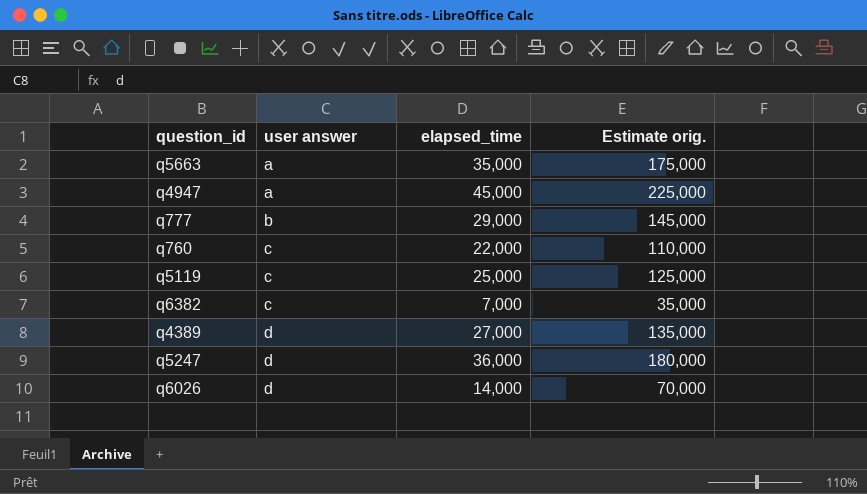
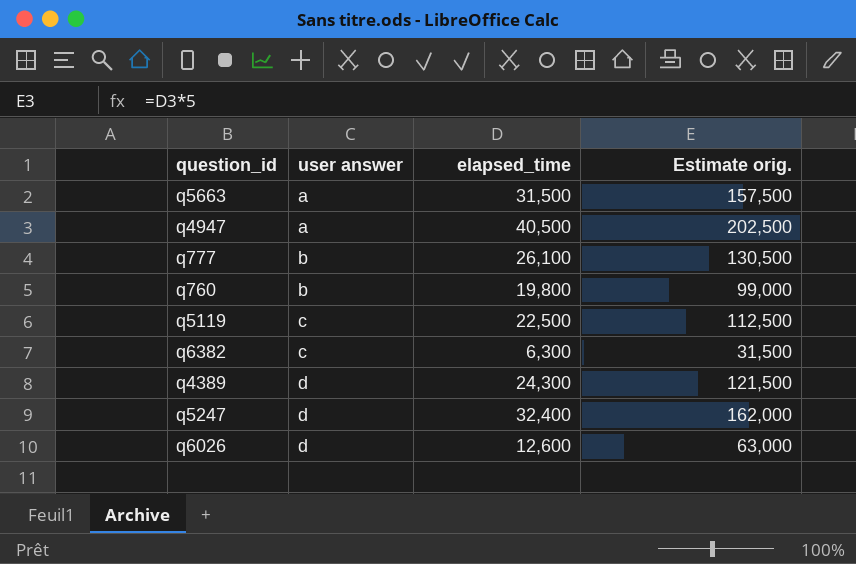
q5663 | elapsed_time: 35,000 -> 31,500
q5663 | Estimate orig.: 175,000 -> 157,500
q4947 | elapsed_time: 45,000 -> 40,500
q4947 | Estimate orig.: 225,000 -> 202,500
q777 | elapsed_time: 29,000 -> 26,100
q777 | Estimate orig.: 145,000 -> 130,500
q760 | user answer: c -> b
q760 | elapsed_time: 22,000 -> 19,800
q760 | Estimate orig.: 110,000 -> 99,000
q5119 | elapsed_time: 25,000 -> 22,500
q5119 | Estimate orig.: 125,000 -> 112,500
q6382 | elapsed_time: 7,000 -> 6,300
q6382 | Estimate orig.: 35,000 -> 31,500
q4389 | elapsed_time: 27,000 -> 24,300
q4389 | Estimate orig.: 135,000 -> 121,500
q5247 | elapsed_time: 36,000 -> 32,400
q5247 | Estimate orig.: 180,000 -> 162,000
q6026 | elapsed_time: 14,000 -> 12,600
q6026 | Estimate orig.: 70,000 -> 63,000

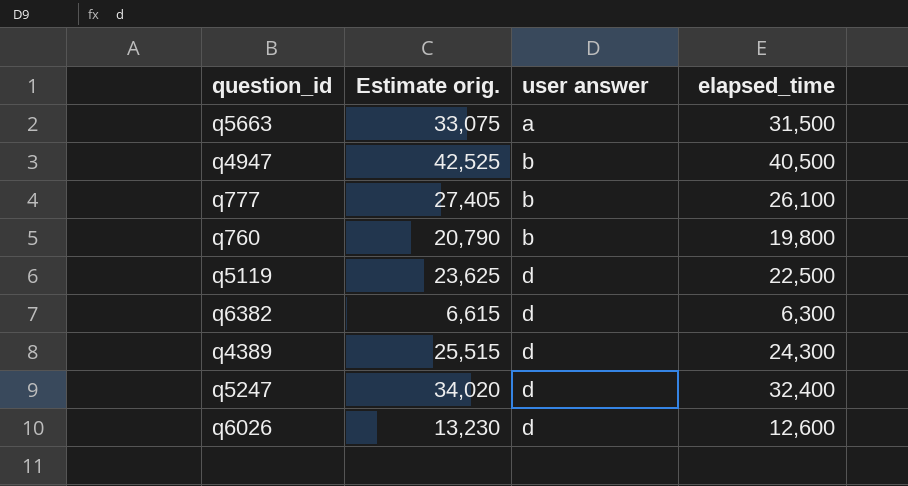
column Estimate orig. | formula: [elapsed_time] * 5 -> [elapsed_time] * 1.05
column Estimate orig. | position: 4 -> 2
q4947 | user answer: a -> b
q5119 | user answer: c -> d
q6382 | user answer: c -> d

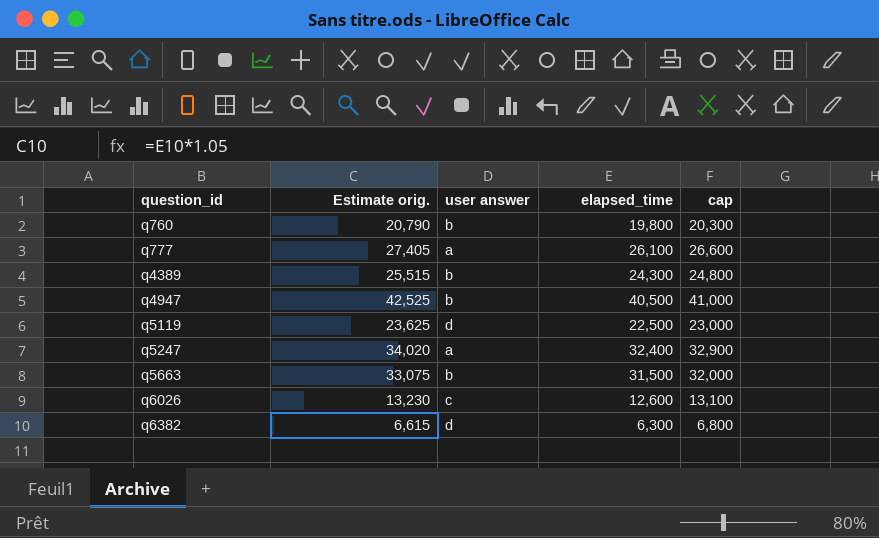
row order: user answer ascending -> question_id ascending
column cap | formula: none -> [elapsed_time] + 500
q777 | user answer: b -> a
q4389 | user answer: d -> b
q5247 | user answer: d -> a
q5663 | user answer: a -> b
q6026 | user answer: d -> c

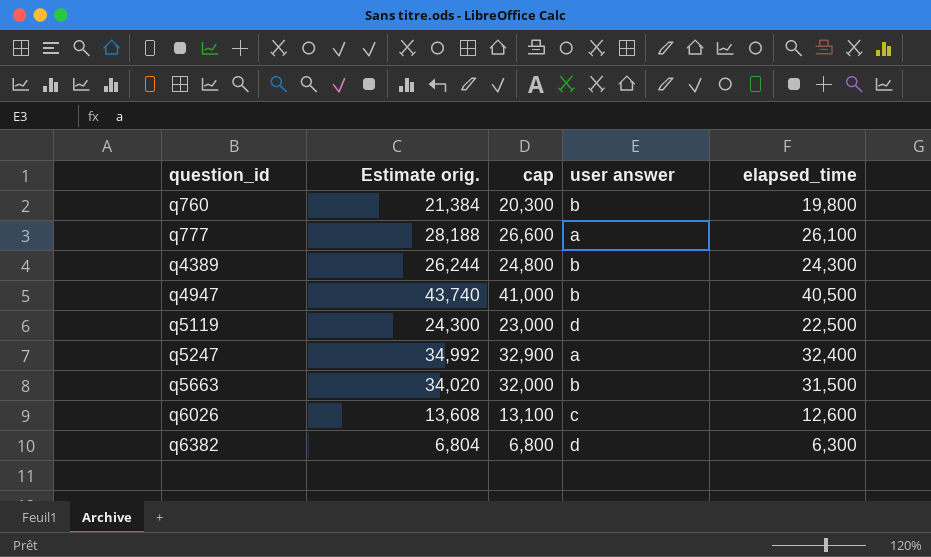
column Estimate orig. | formula: [elapsed_time] * 1.05 -> [elapsed_time] * 1.08
column cap | position: 5 -> 3

